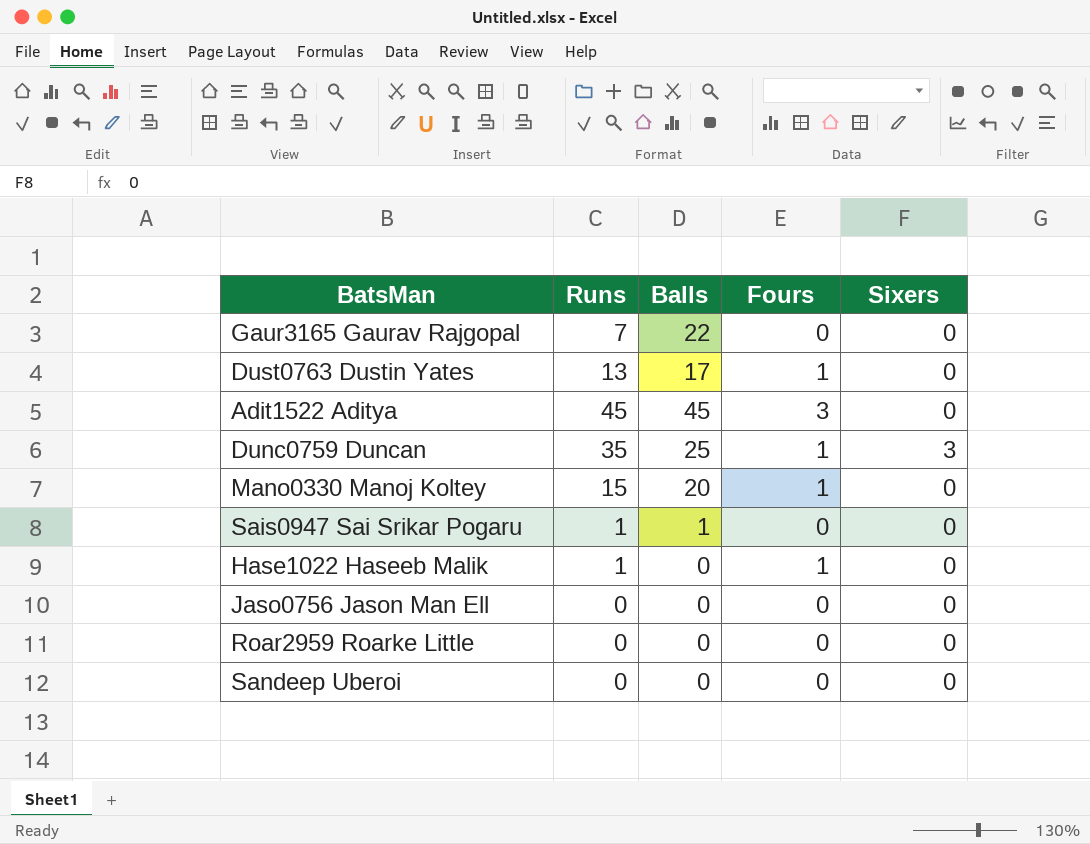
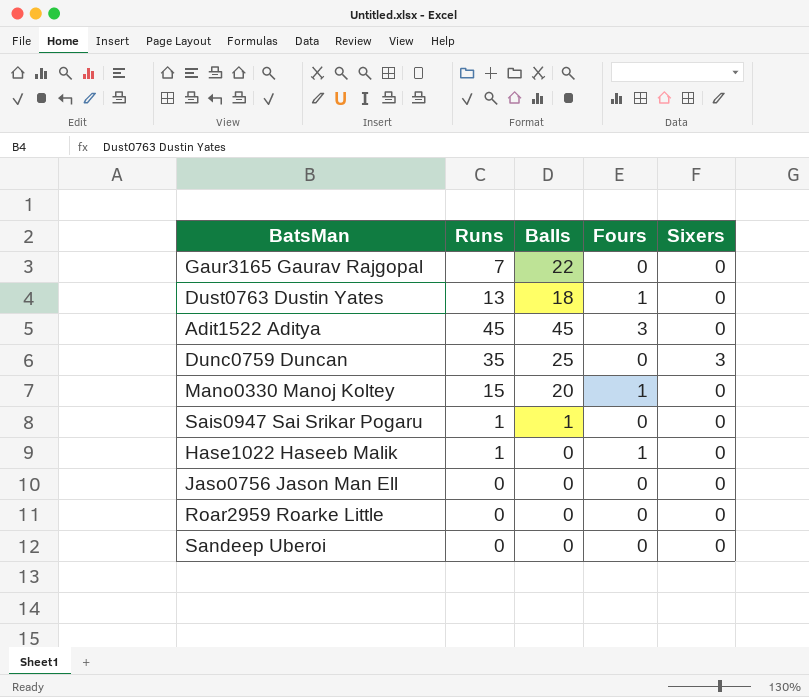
Dust0763 Dustin Yates | Balls: 17 -> 18
Dunc0759 Duncan | Fours: 1 -> 0

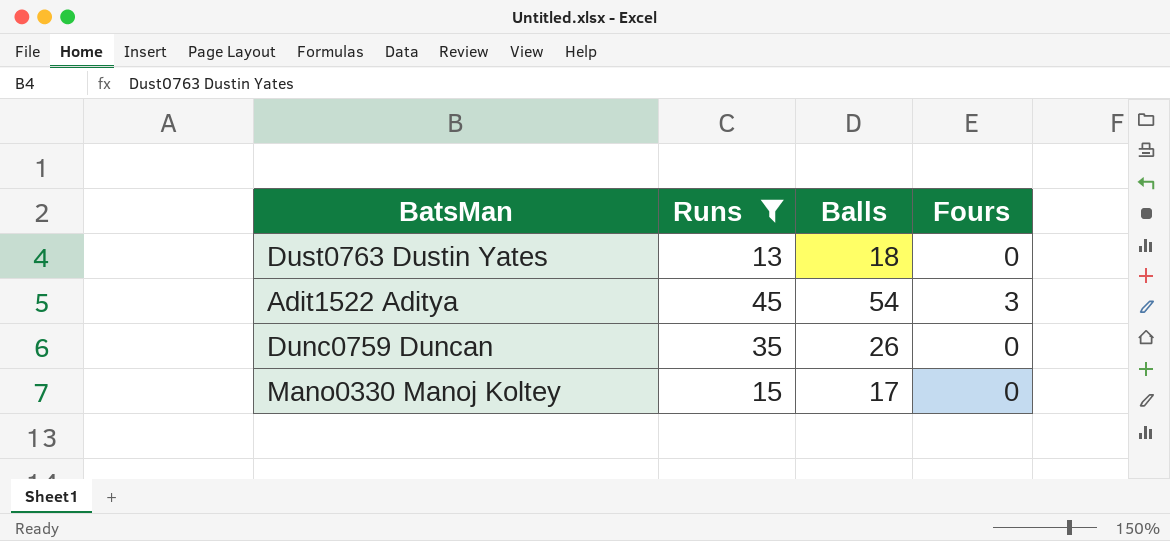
filter: none -> Runs >= 13
column Sixers | position: 5 -> none
Dust0763 Dustin Yates | Fours: 1 -> 0
Adit1522 Aditya | Balls: 45 -> 54
Dunc0759 Duncan | Balls: 25 -> 26
Mano0330 Manoj Koltey | Balls: 20 -> 17
Mano0330 Manoj Koltey | Fours: 1 -> 0

